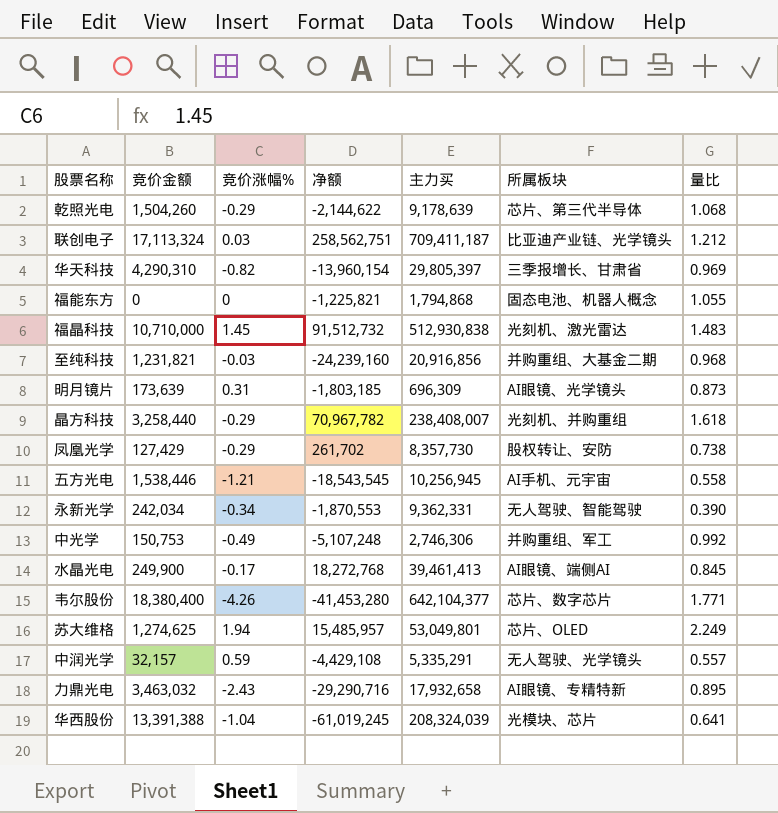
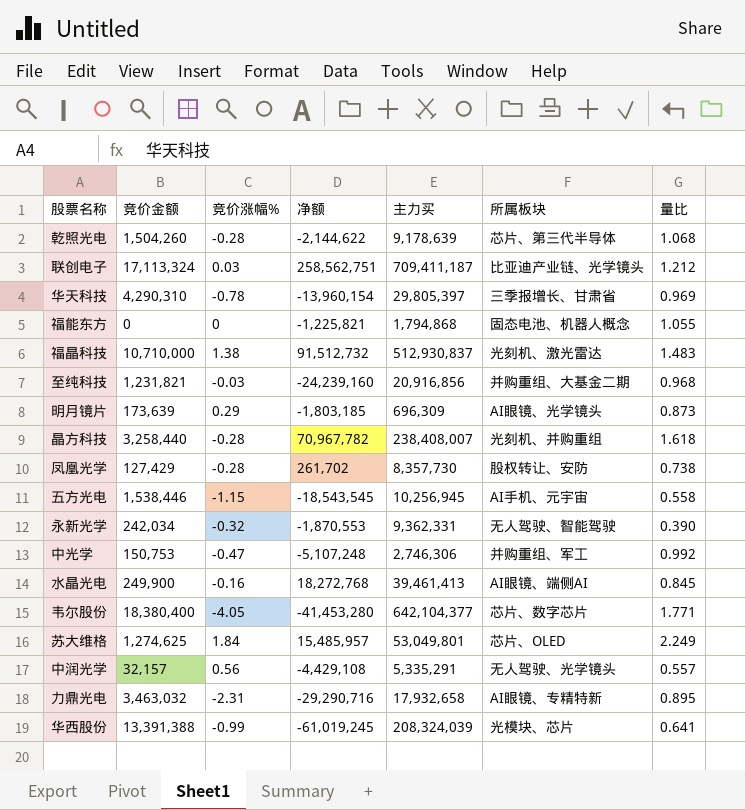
乾照光电 | 竞价涨幅%: -0.29 -> -0.28
华天科技 | 竞价涨幅%: -0.82 -> -0.78
福晶科技 | 竞价涨幅%: 1.45 -> 1.38
福晶科技 | 主力买: 512,930,838 -> 512,930,837
明月镜片 | 竞价涨幅%: 0.31 -> 0.29
晶方科技 | 竞价涨幅%: -0.29 -> -0.28
凤凰光学 | 竞价涨幅%: -0.29 -> -0.28
五方光电 | 竞价涨幅%: -1.21 -> -1.15
永新光学 | 竞价涨幅%: -0.34 -> -0.32
中光学 | 竞价涨幅%: -0.49 -> -0.47
水晶光电 | 竞价涨幅%: -0.17 -> -0.16
韦尔股份 | 竞价涨幅%: -4.26 -> -4.05
苏大维格 | 竞价涨幅%: 1.94 -> 1.84
中润光学 | 竞价涨幅%: 0.59 -> 0.56
力鼎光电 | 竞价涨幅%: -2.43 -> -2.31
华西股份 | 竞价涨幅%: -1.04 -> -0.99

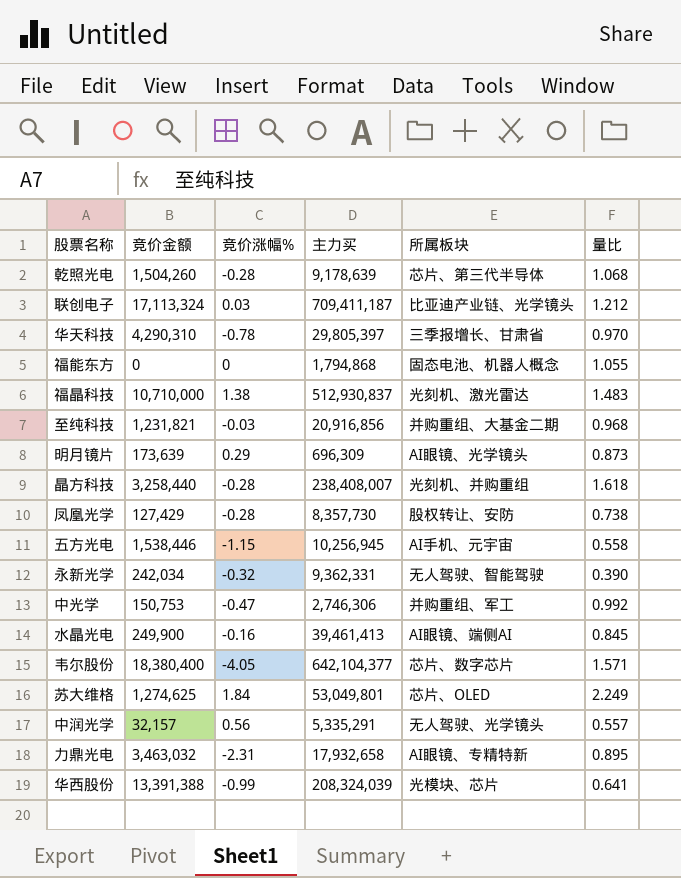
column 净额 | position: 4 -> none
华天科技 | 量比: 0.969 -> 0.970
韦尔股份 | 量比: 1.771 -> 1.571

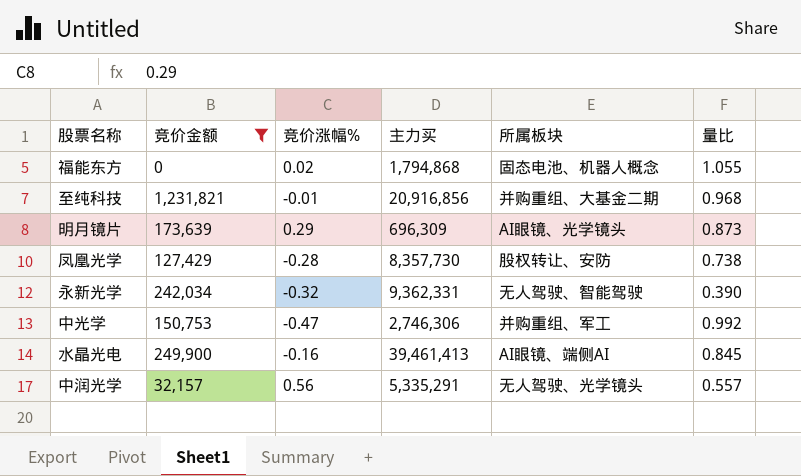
filter: none -> 竞价金额 <= 1,231,821
福能东方 | 竞价涨幅%: 0 -> 0.02
至纯科技 | 竞价涨幅%: -0.03 -> -0.01

